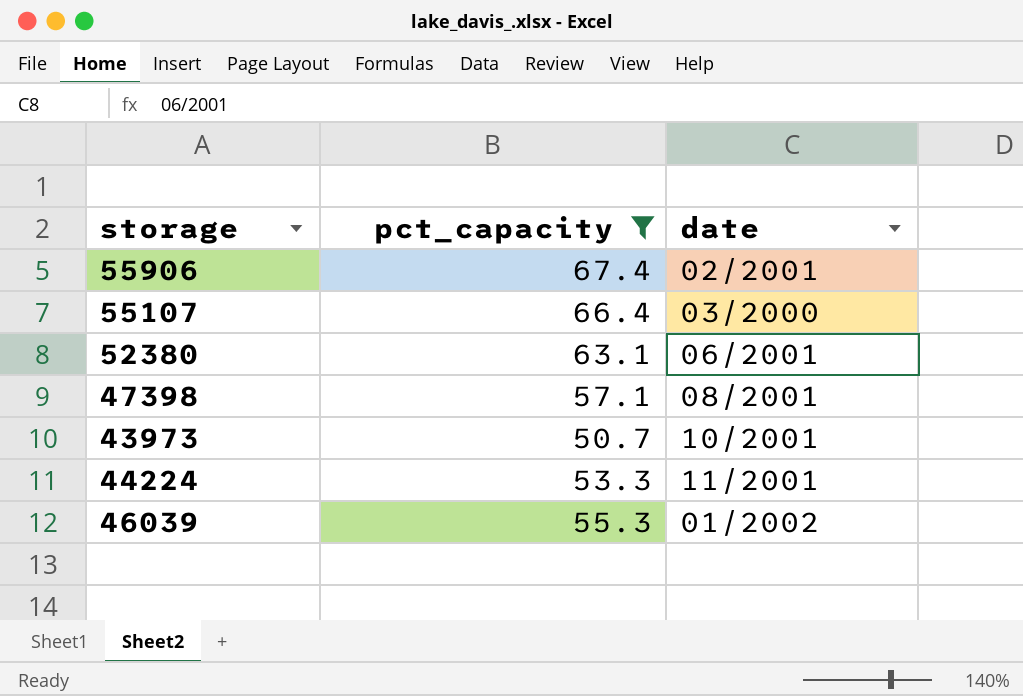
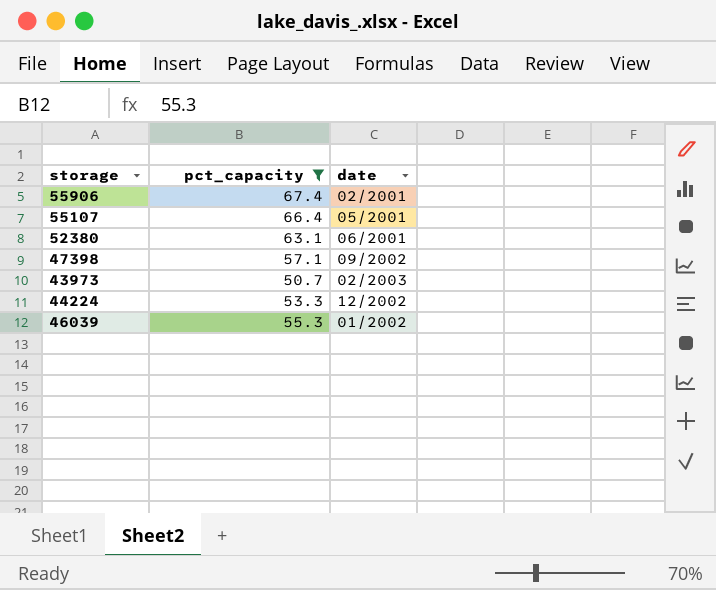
55107 | date: 03/2000 -> 05/2001
47398 | date: 08/2001 -> 09/2002
43973 | date: 10/2001 -> 02/2003
44224 | date: 11/2001 -> 12/2002

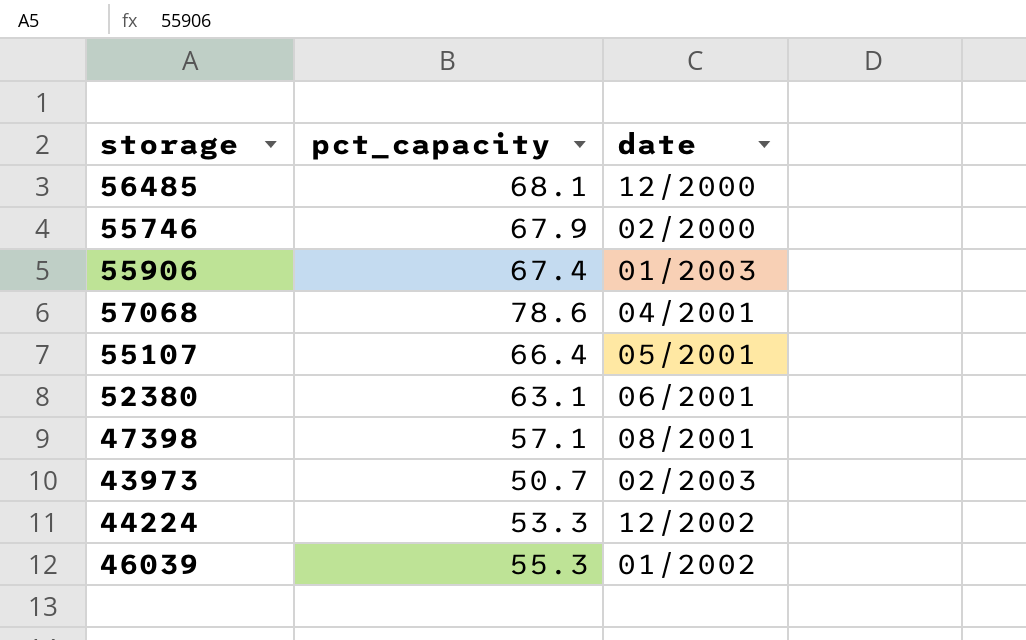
filter: pct_capacity <= 67.4 -> none
55906 | date: 02/2001 -> 01/2003
47398 | date: 09/2002 -> 08/2001

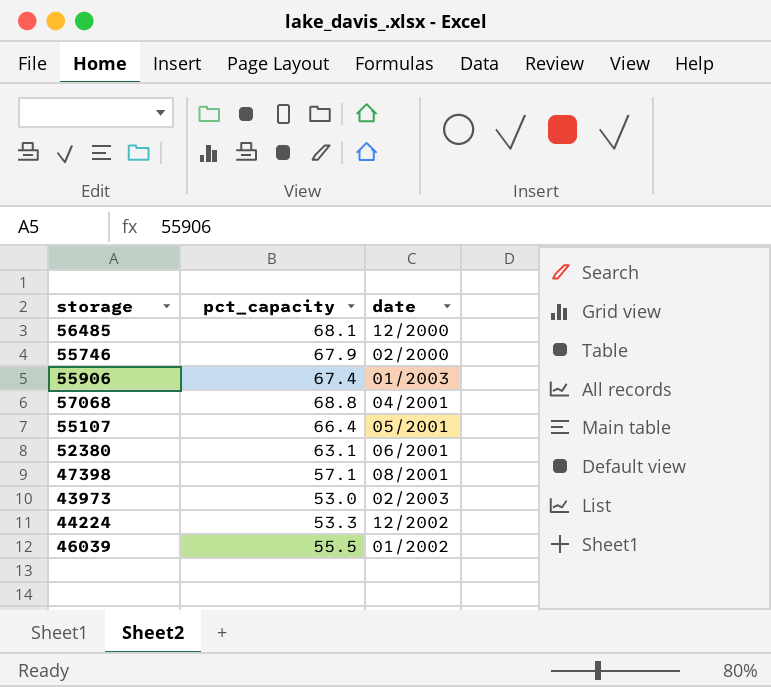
57068 | pct_capacity: 78.6 -> 68.8
43973 | pct_capacity: 50.7 -> 53.0
46039 | pct_capacity: 55.3 -> 55.5

